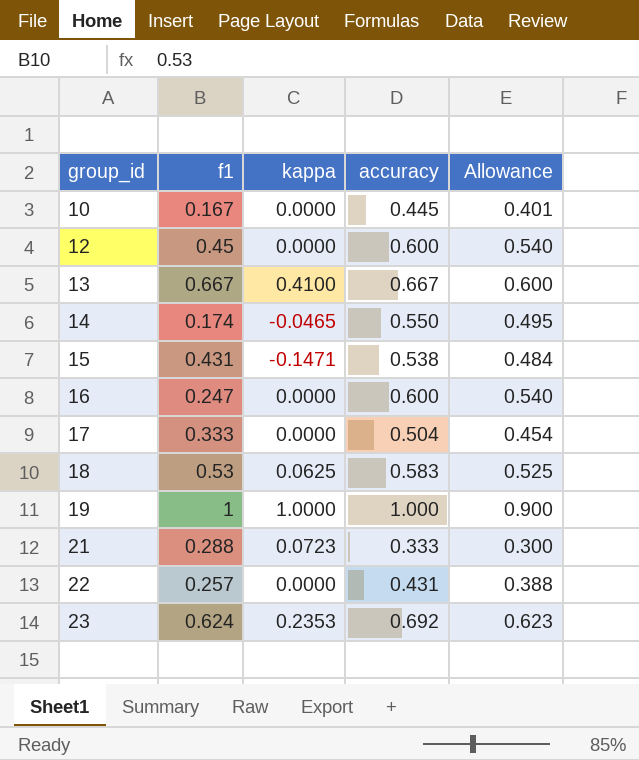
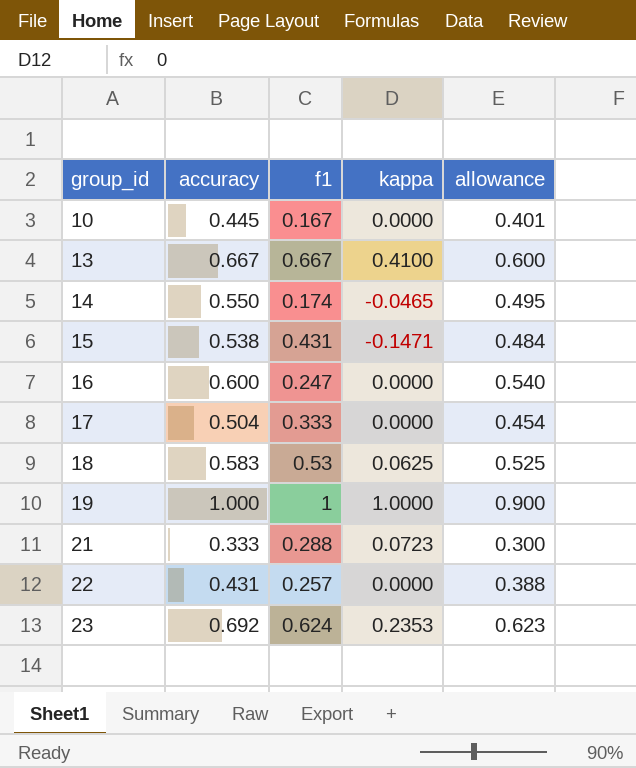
column accuracy | position: 4 -> 2
column name: Allowance -> allowance
row 12: 0.45 | 0.0000 | 0.600 | 0.540 -> none

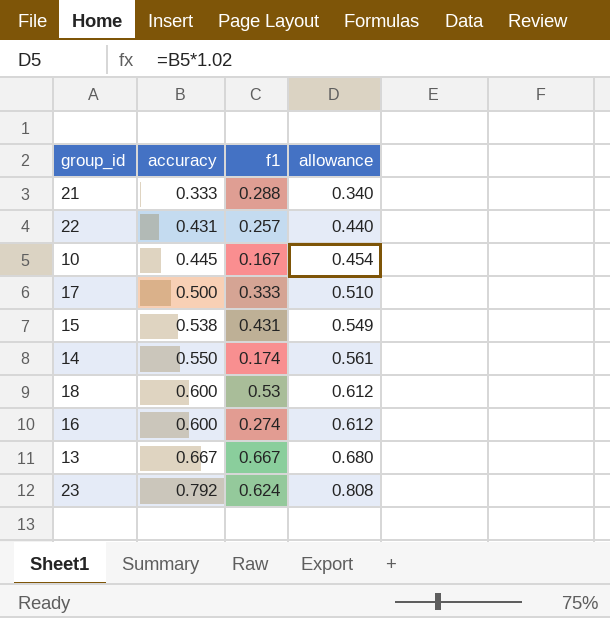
row order: group_id ascending -> accuracy ascending
column kappa | position: 4 -> none
column allowance | formula: [accuracy] * 0.9 -> [accuracy] * 1.02
row 19: 1.000 | 1 | 1.0000 | 0.900 -> none
17 | accuracy: 0.504 -> 0.500
18 | accuracy: 0.583 -> 0.600
16 | f1: 0.247 -> 0.274
23 | accuracy: 0.692 -> 0.792

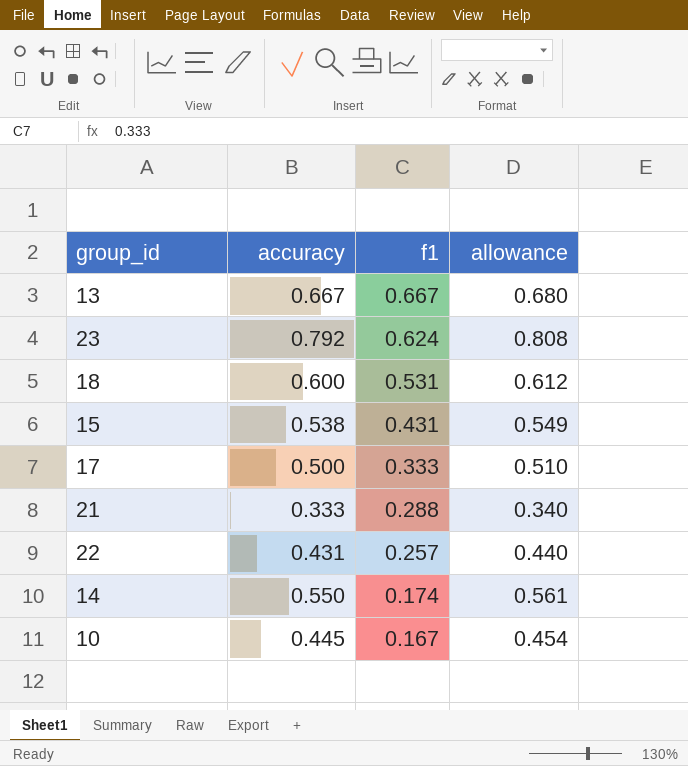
row order: accuracy ascending -> f1 descending
row 16: 0.600 | 0.274 | 0.612 -> none
18 | f1: 0.53 -> 0.531

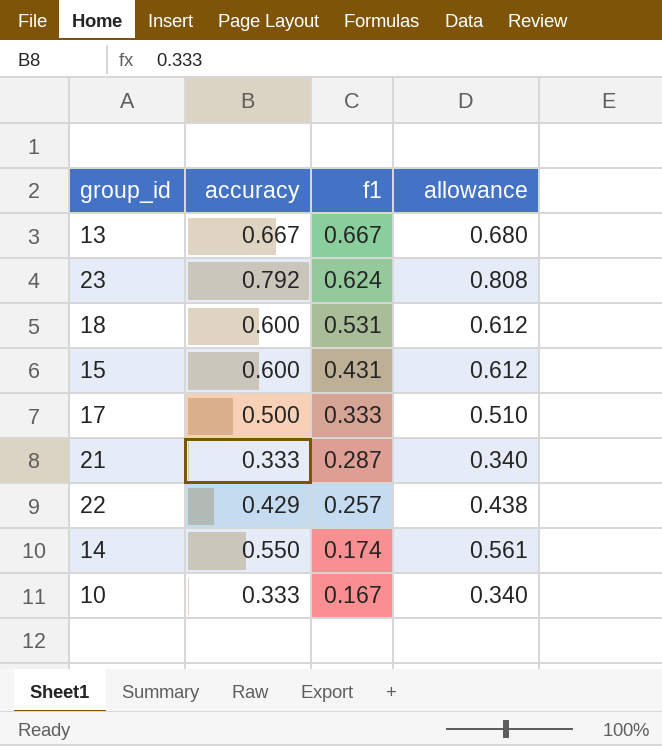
15 | accuracy: 0.538 -> 0.600
15 | allowance: 0.549 -> 0.612
21 | f1: 0.288 -> 0.287
22 | accuracy: 0.431 -> 0.429
22 | allowance: 0.440 -> 0.438
10 | accuracy: 0.445 -> 0.333
10 | allowance: 0.454 -> 0.340

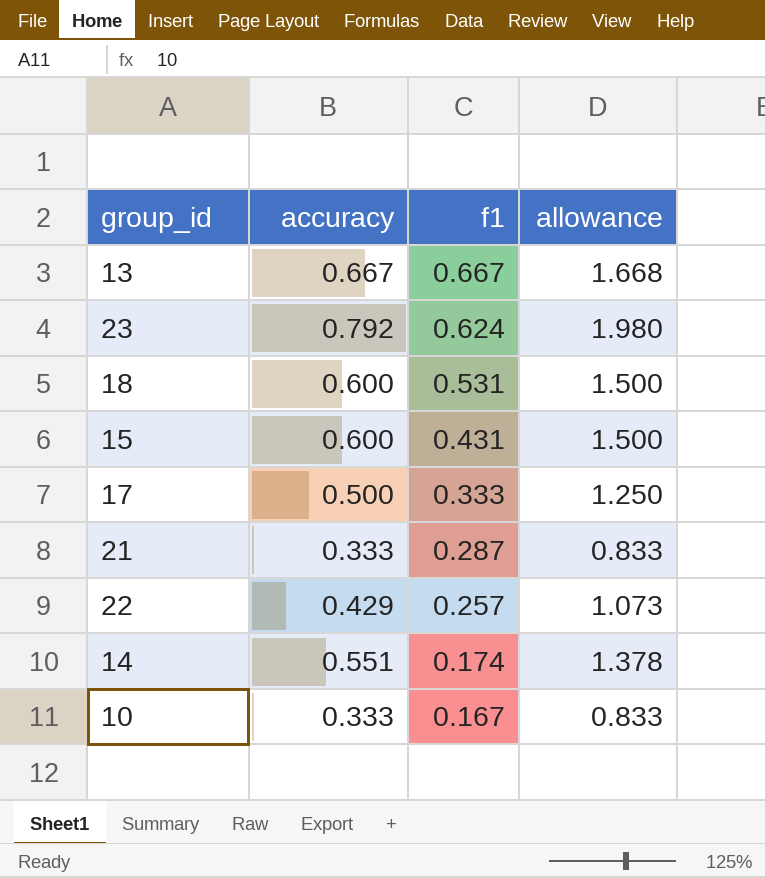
column allowance | formula: [accuracy] * 1.02 -> [accuracy] * 2.5
14 | accuracy: 0.550 -> 0.551

